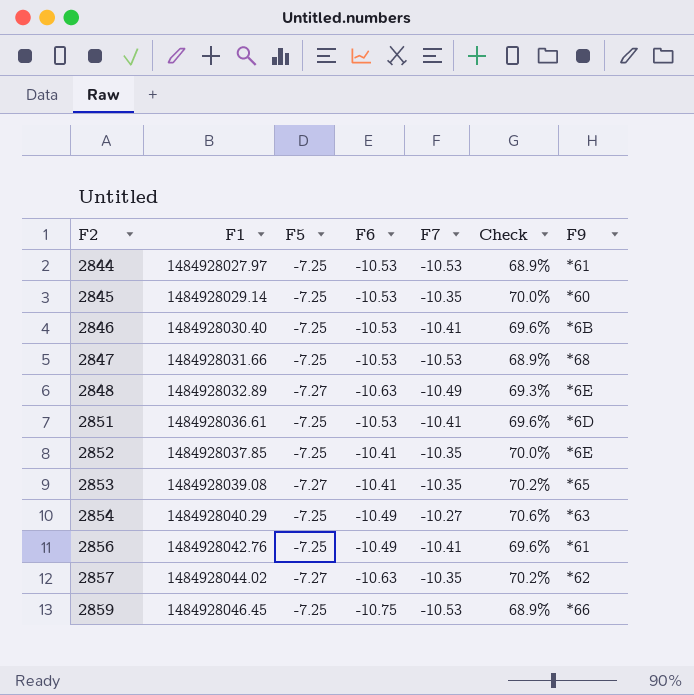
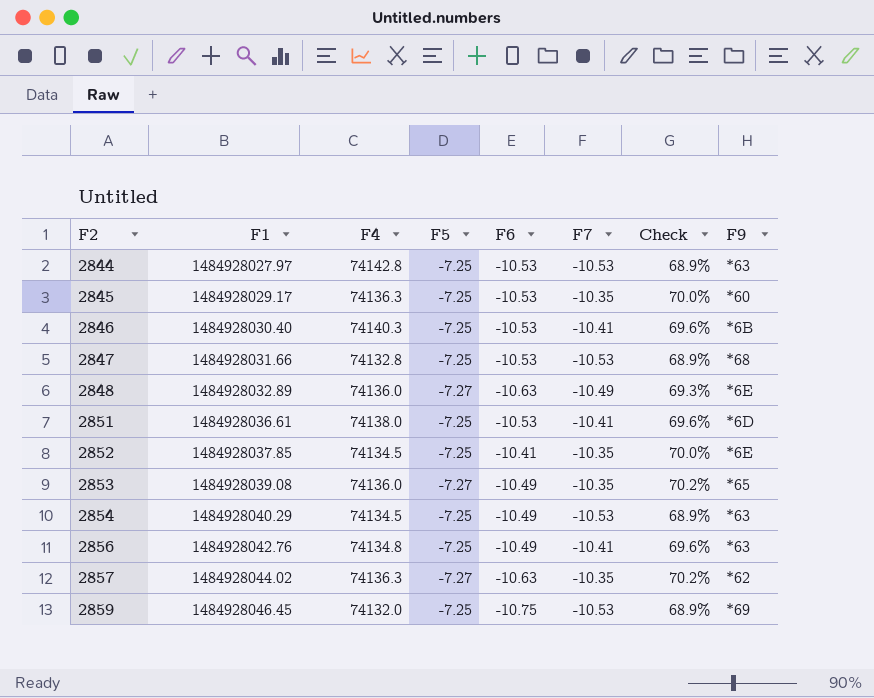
column F4 | position: none -> 3
2844 | F9: *61 -> *63
2845 | F1: 1484928029.14 -> 1484928029.17
2853 | F6: -10.41 -> -10.49
2854 | F7: -10.27 -> -10.53
2854 | Check: 70.6% -> 68.9%
2856 | F9: *61 -> *63
2859 | F9: *66 -> *69

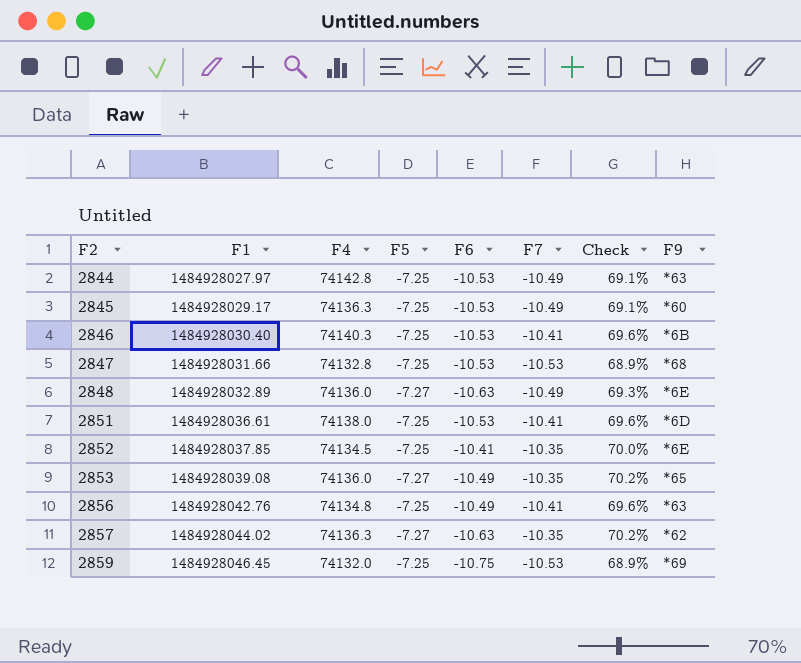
row 2854: 1484928040.29 | 74134.5 | -7.25 | -10.49 | -10.53 | 68.9% | *63 -> none
2844 | F7: -10.53 -> -10.49
2844 | Check: 68.9% -> 69.1%
2845 | F7: -10.35 -> -10.49
2845 | Check: 70.0% -> 69.1%

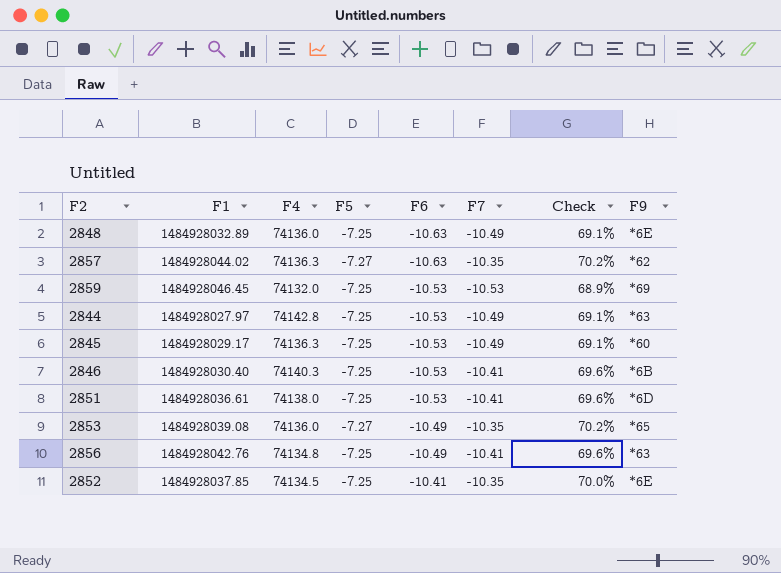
row order: F2 ascending -> F6 ascending
row 2847: 1484928031.66 | 74132.8 | -7.25 | -10.53 | -10.53 | 68.9% | *68 -> none
2848 | F5: -7.27 -> -7.25
2848 | Check: 69.3% -> 69.1%
2859 | F6: -10.75 -> -10.53

